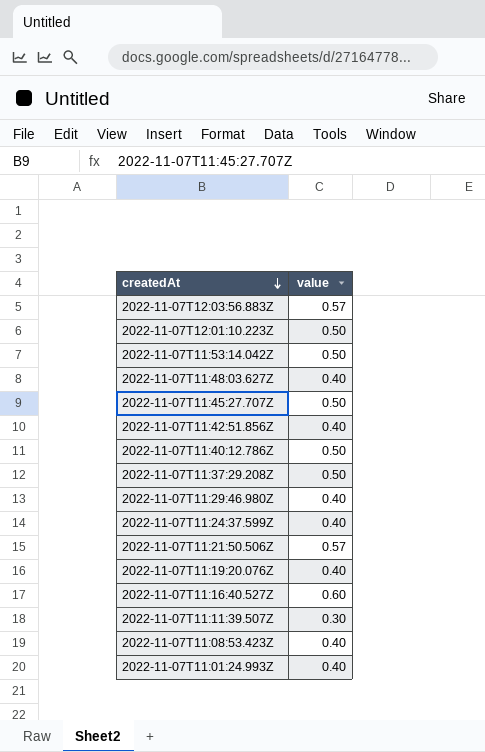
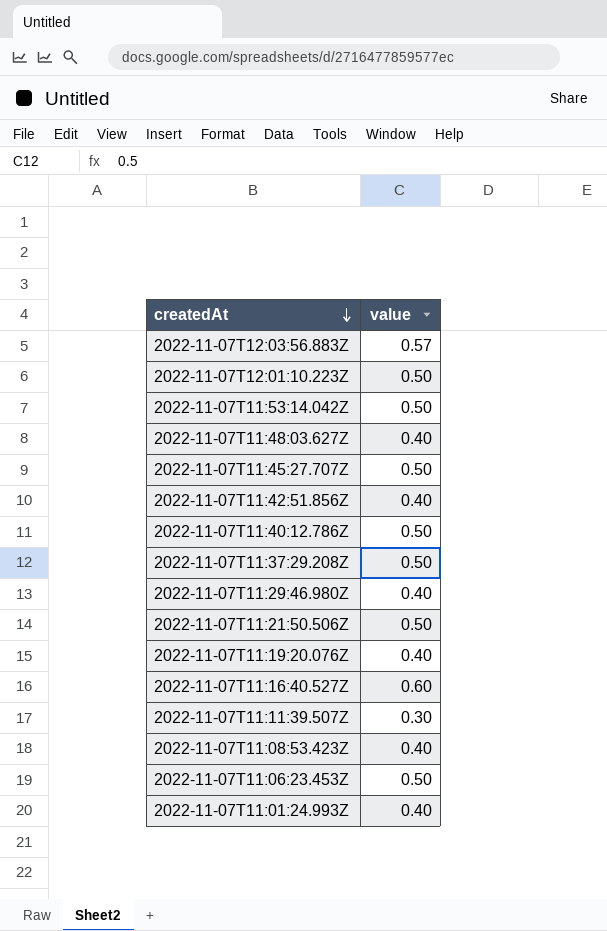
row 2022-11-07T11:24:37.599Z: 0.40 -> none
2022-11-07T11:21:50.506Z | value: 0.57 -> 0.50
row 2022-11-07T11:06:23.453Z: none -> 0.50

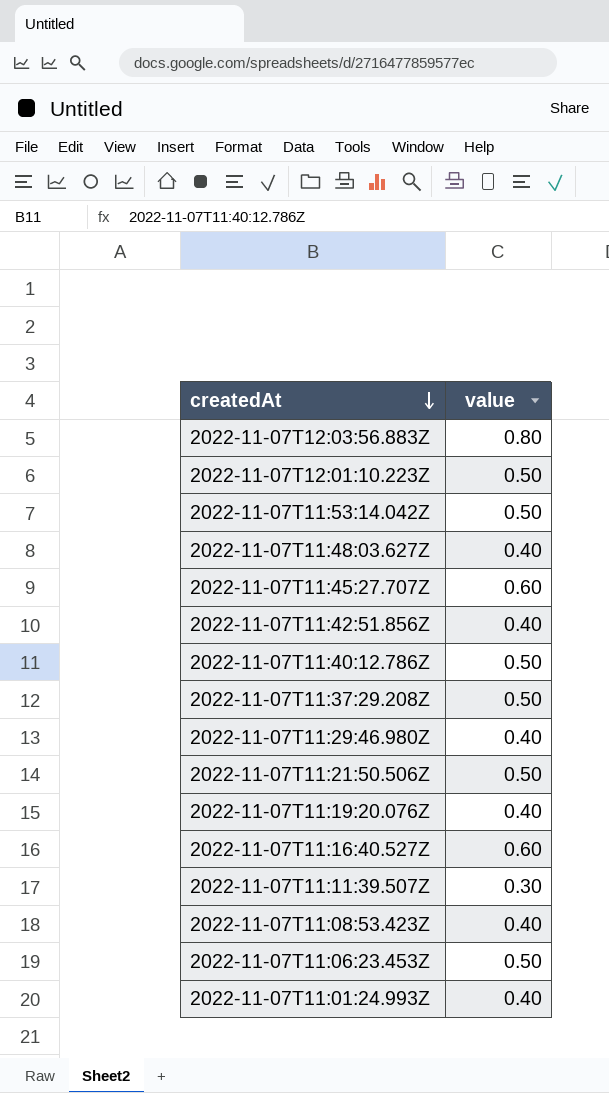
2022-11-07T12:03:56.883Z | value: 0.57 -> 0.80
2022-11-07T11:45:27.707Z | value: 0.50 -> 0.60

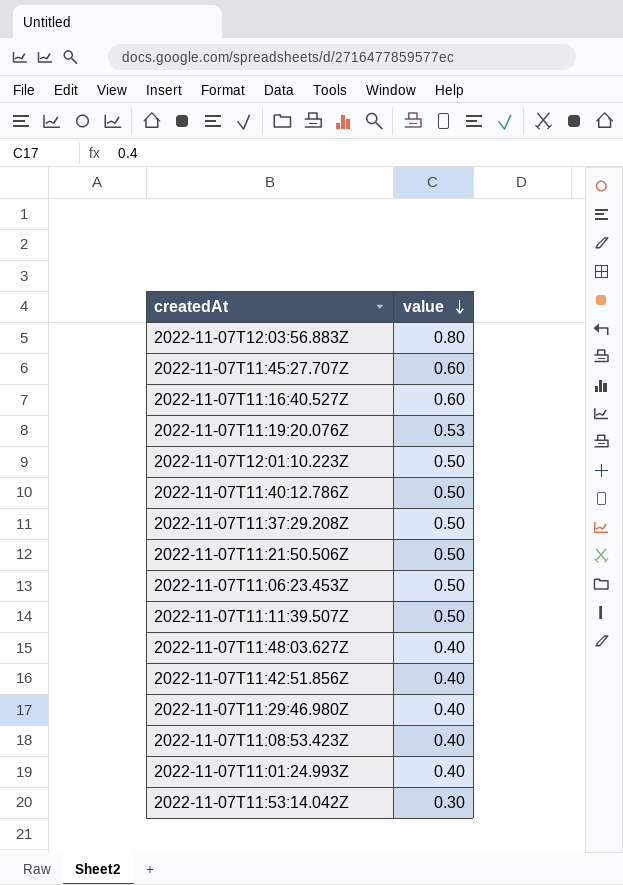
row order: createdAt descending -> value descending
2022-11-07T11:19:20.076Z | value: 0.40 -> 0.53
2022-11-07T11:11:39.507Z | value: 0.30 -> 0.50
2022-11-07T11:53:14.042Z | value: 0.50 -> 0.30

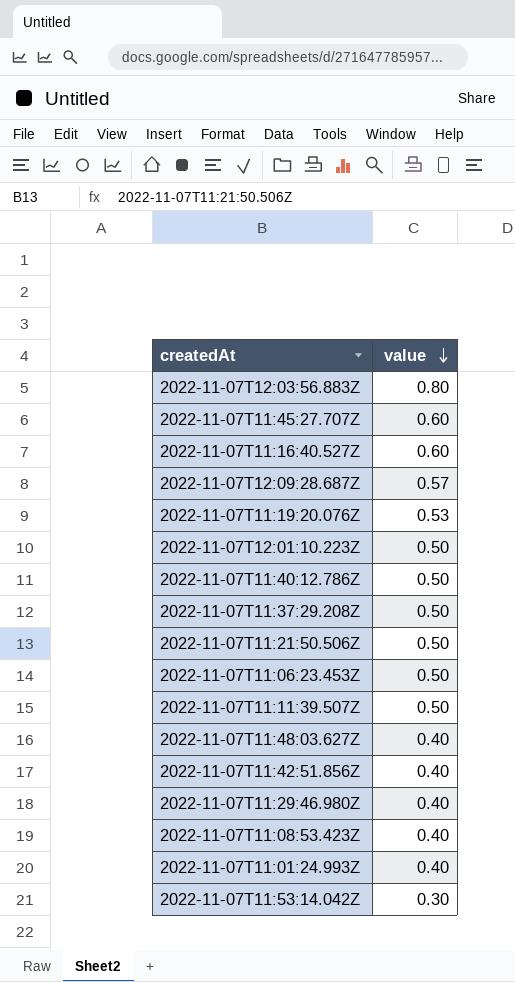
row 2022-11-07T12:09:28.687Z: none -> 0.57

